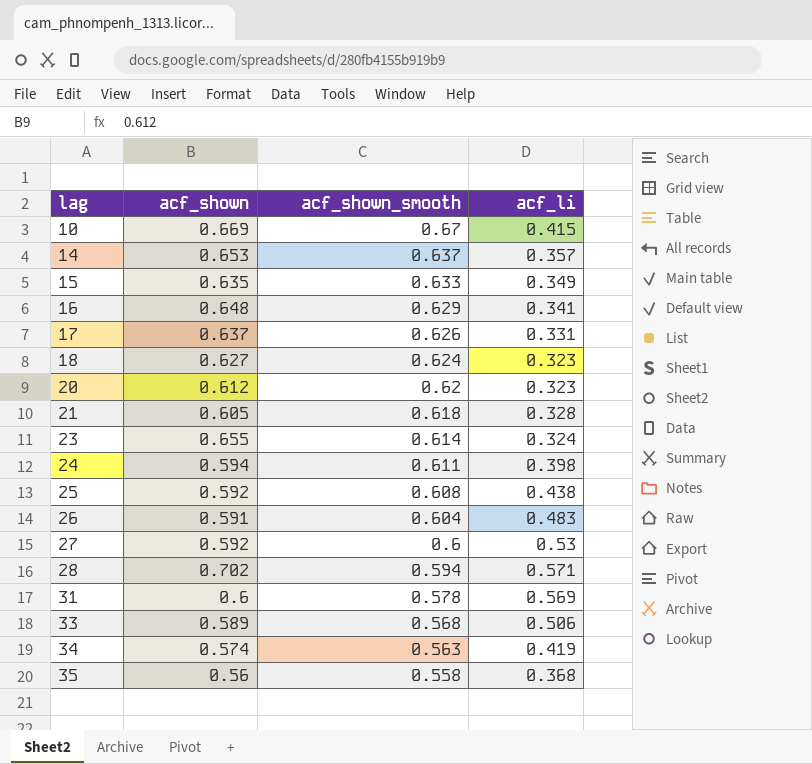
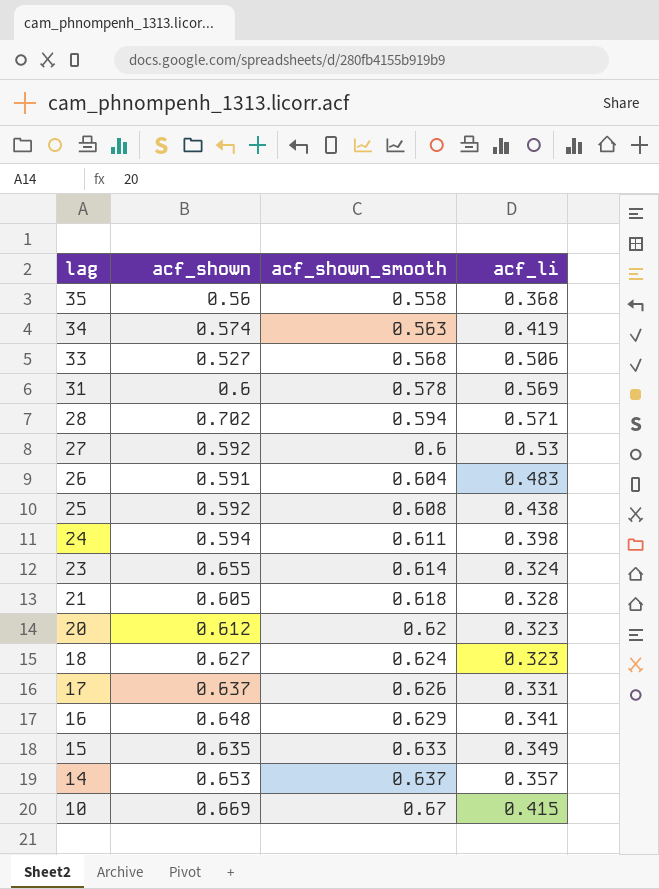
row order: lag ascending -> lag descending
33 | acf_shown: 0.589 -> 0.527

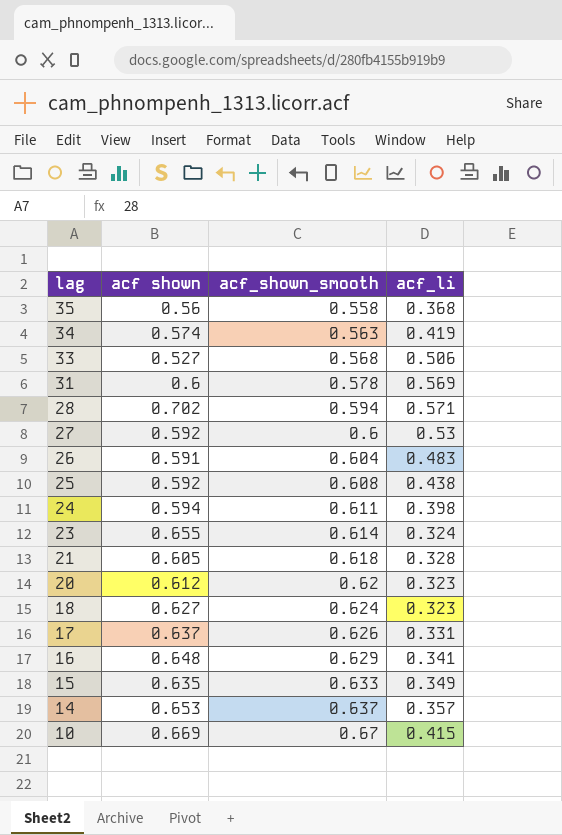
column name: acf_shown -> acf shown

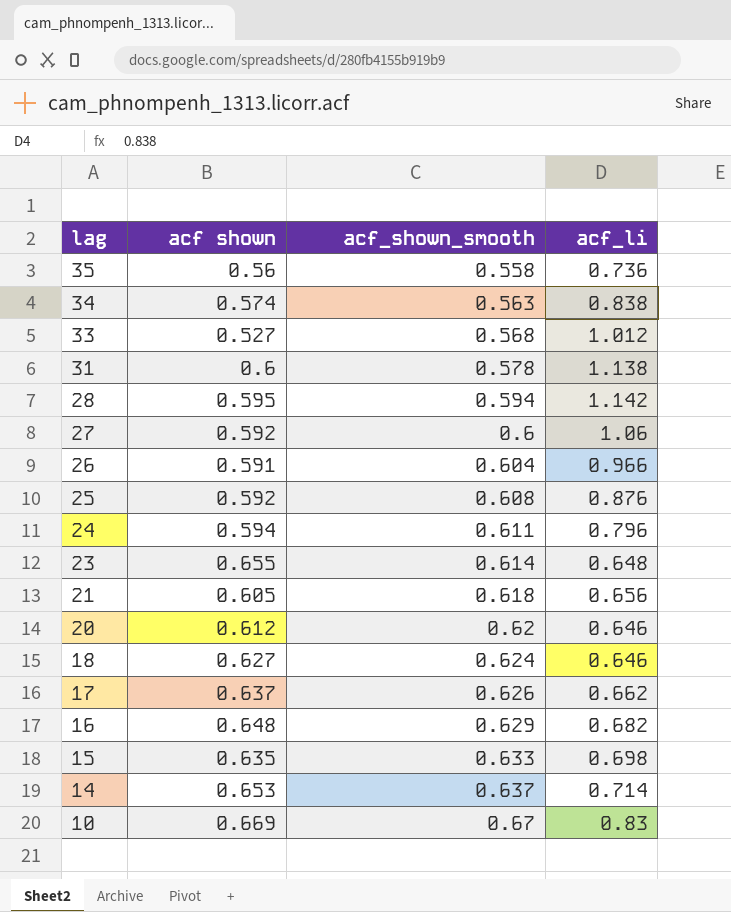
35 | acf_li: 0.368 -> 0.736
34 | acf_li: 0.419 -> 0.838
33 | acf_li: 0.506 -> 1.012
31 | acf_li: 0.569 -> 1.138
28 | acf shown: 0.702 -> 0.595
28 | acf_li: 0.571 -> 1.142
27 | acf_li: 0.53 -> 1.06
26 | acf_li: 0.483 -> 0.966
25 | acf_li: 0.438 -> 0.876
24 | acf_li: 0.398 -> 0.796
23 | acf_li: 0.324 -> 0.648
21 | acf_li: 0.328 -> 0.656
20 | acf_li: 0.323 -> 0.646
18 | acf_li: 0.323 -> 0.646
17 | acf_li: 0.331 -> 0.662
16 | acf_li: 0.341 -> 0.682
15 | acf_li: 0.349 -> 0.698
14 | acf_li: 0.357 -> 0.714
10 | acf_li: 0.415 -> 0.83

